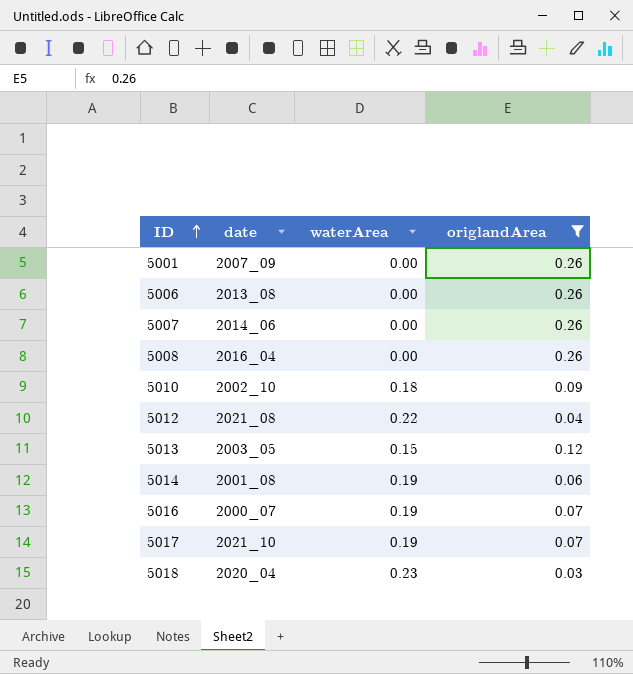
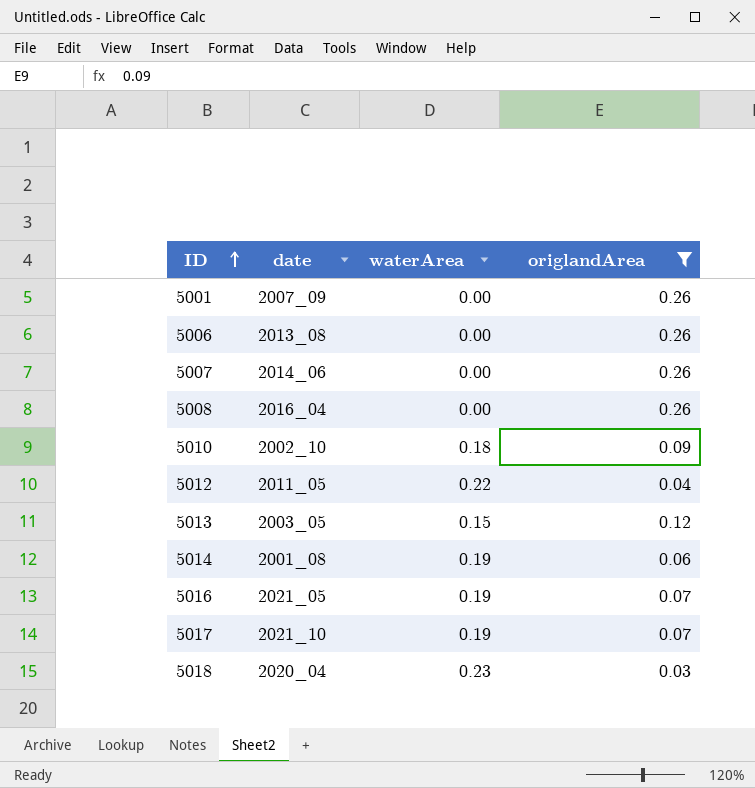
5012 | date: 2021_08 -> 2011_05
5016 | date: 2000_07 -> 2021_05

